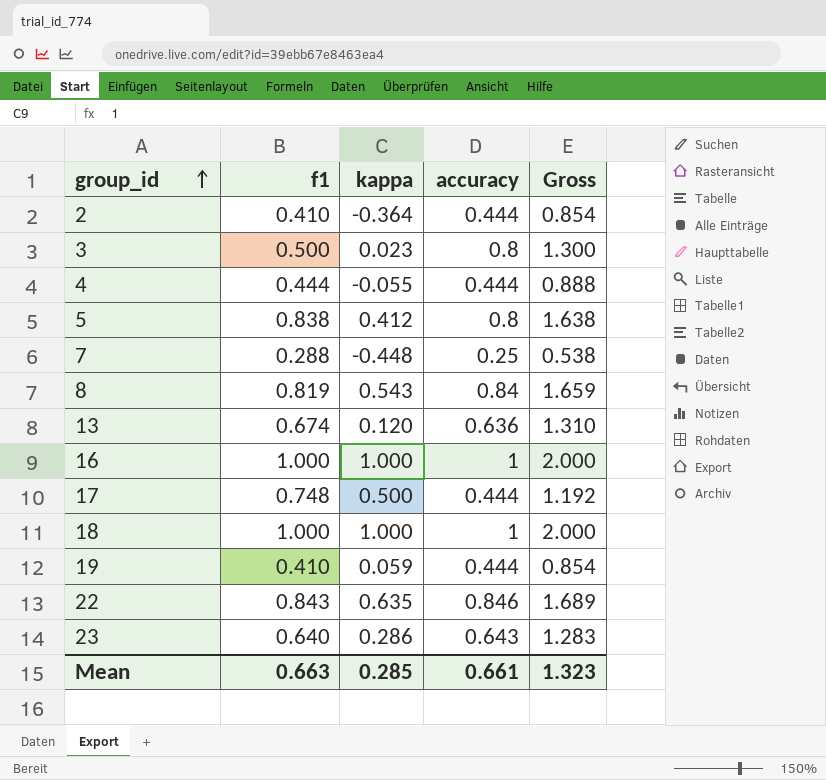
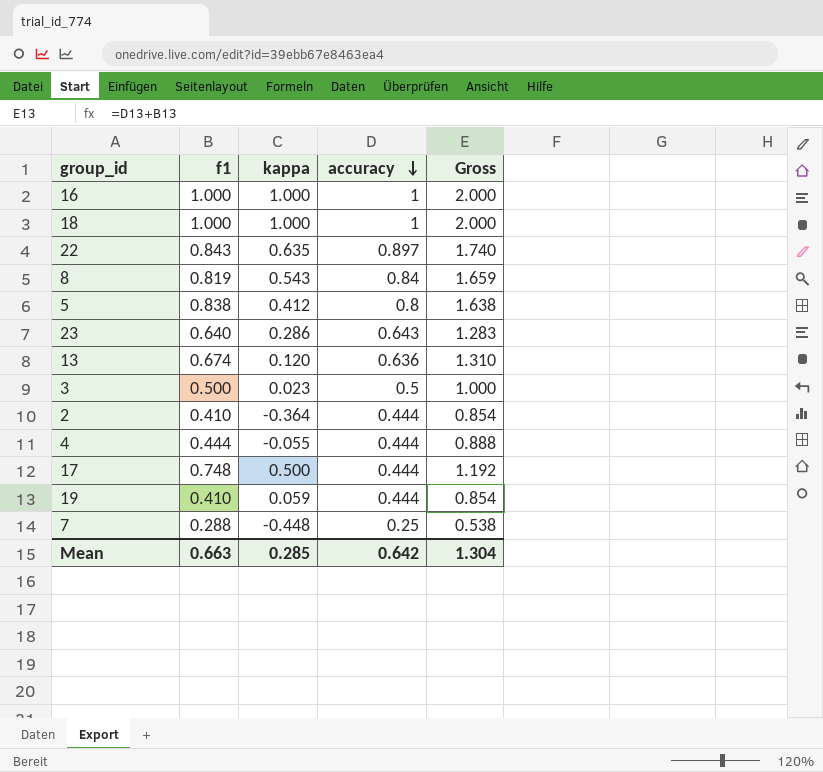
row order: group_id ascending -> accuracy descending
22 | accuracy: 0.846 -> 0.897
22 | Gross: 1.689 -> 1.740
3 | accuracy: 0.8 -> 0.5
3 | Gross: 1.300 -> 1.000
Mean | accuracy: 0.661 -> 0.642
Mean | Gross: 1.323 -> 1.304

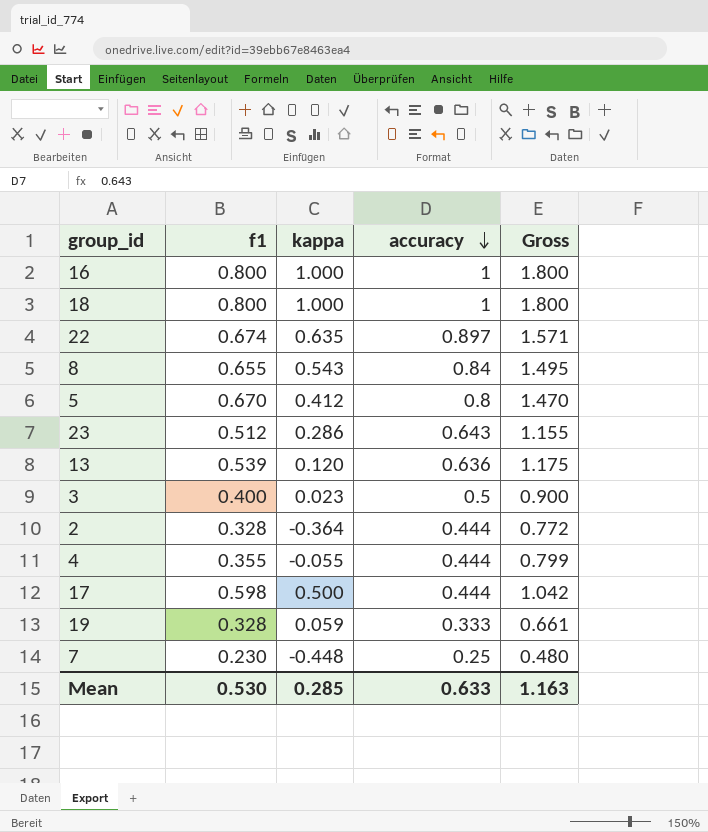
16 | f1: 1.000 -> 0.800
16 | Gross: 2.000 -> 1.800
18 | f1: 1.000 -> 0.800
18 | Gross: 2.000 -> 1.800
22 | f1: 0.843 -> 0.674
22 | Gross: 1.740 -> 1.571
8 | f1: 0.819 -> 0.655
8 | Gross: 1.659 -> 1.495
5 | f1: 0.838 -> 0.670
5 | Gross: 1.638 -> 1.470
23 | f1: 0.640 -> 0.512
23 | Gross: 1.283 -> 1.155
13 | f1: 0.674 -> 0.539
13 | Gross: 1.310 -> 1.175
3 | f1: 0.500 -> 0.400
3 | Gross: 1.000 -> 0.900
2 | f1: 0.410 -> 0.328
2 | Gross: 0.854 -> 0.772
4 | f1: 0.444 -> 0.355
4 | Gross: 0.888 -> 0.799
17 | f1: 0.748 -> 0.598
17 | Gross: 1.192 -> 1.042
19 | f1: 0.410 -> 0.328
19 | accuracy: 0.444 -> 0.333
19 | Gross: 0.854 -> 0.661
7 | f1: 0.288 -> 0.230
7 | Gross: 0.538 -> 0.480
Mean | f1: 0.663 -> 0.530
Mean | accuracy: 0.642 -> 0.633
Mean | Gross: 1.304 -> 1.163

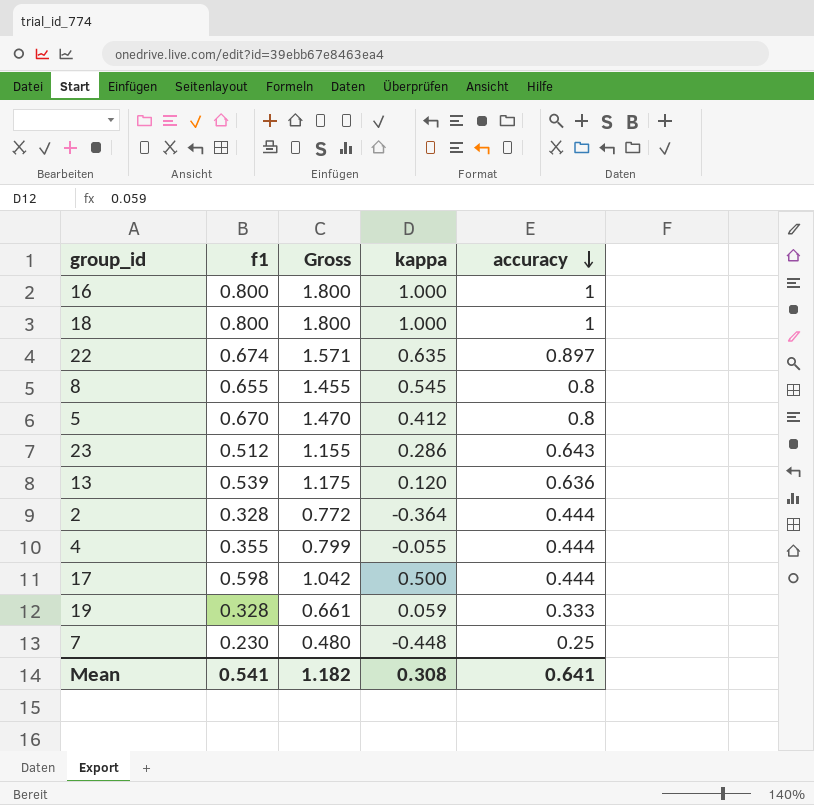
column Gross | position: 5 -> 3
row 3: 0.400 | 0.023 | 0.5 | 0.900 -> none
8 | Gross: 1.495 -> 1.455
8 | kappa: 0.543 -> 0.545
8 | accuracy: 0.84 -> 0.8
Mean | f1: 0.530 -> 0.541
Mean | Gross: 1.163 -> 1.182
Mean | kappa: 0.285 -> 0.308
Mean | accuracy: 0.633 -> 0.641

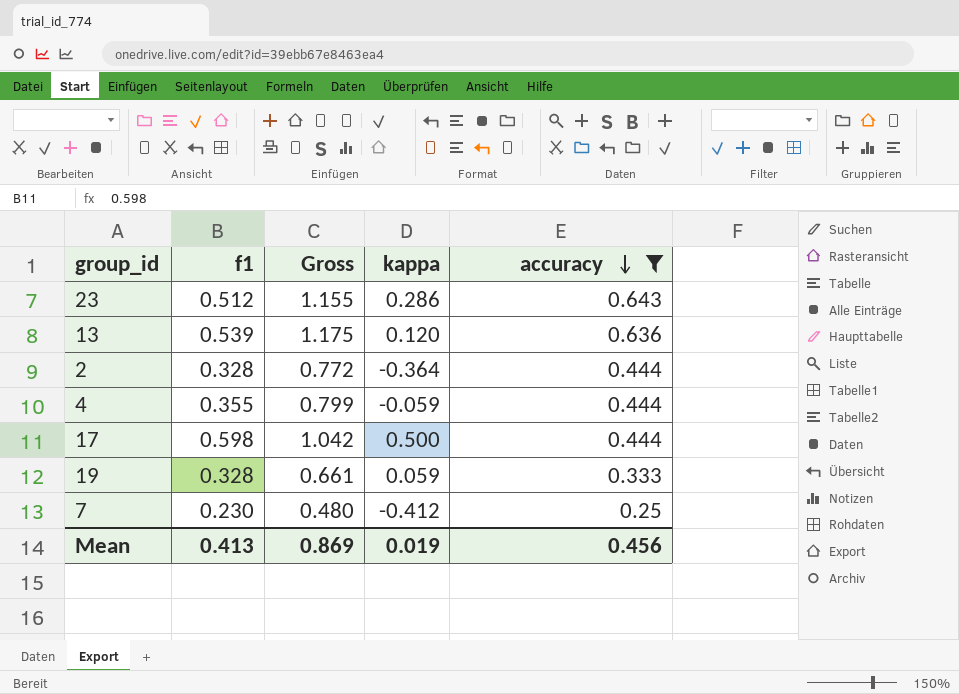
filter: none -> accuracy <= 0.643
4 | kappa: -0.055 -> -0.059
7 | kappa: -0.448 -> -0.412
Mean | f1: 0.541 -> 0.413
Mean | Gross: 1.182 -> 0.869
Mean | kappa: 0.308 -> 0.019
Mean | accuracy: 0.641 -> 0.456

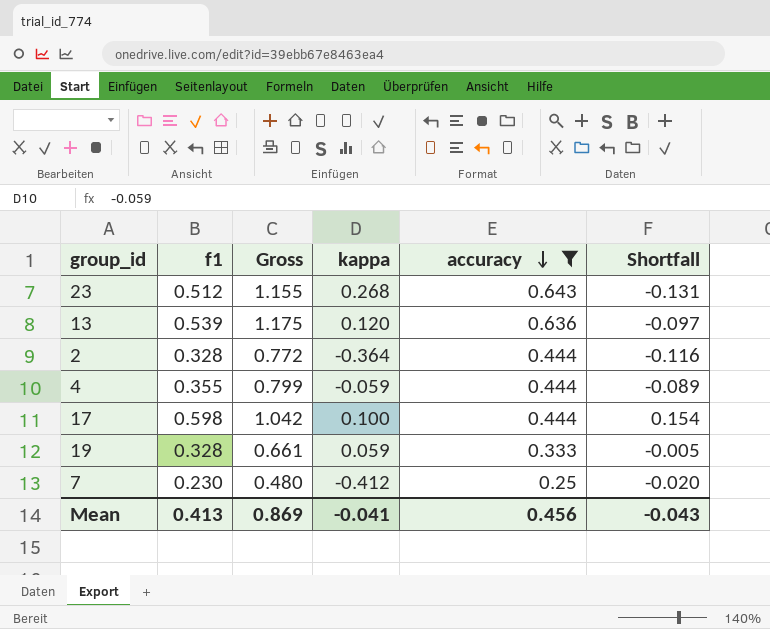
column Shortfall | formula: none -> [f1] - [accuracy]
23 | kappa: 0.286 -> 0.268
17 | kappa: 0.500 -> 0.100
Mean | kappa: 0.019 -> -0.041

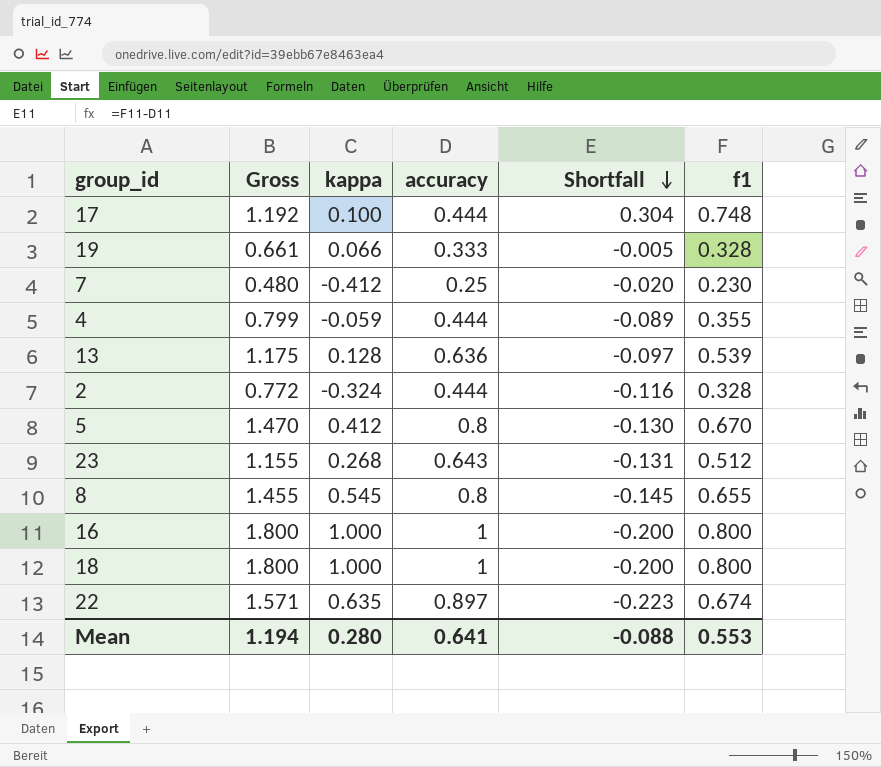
filter: accuracy <= 0.643 -> none
row order: accuracy descending -> Shortfall descending
column f1 | position: 2 -> 6
17 | Gross: 1.042 -> 1.192
17 | Shortfall: 0.154 -> 0.304
17 | f1: 0.598 -> 0.748
19 | kappa: 0.059 -> 0.066
13 | kappa: 0.120 -> 0.128
2 | kappa: -0.364 -> -0.324
Mean | Gross: 0.869 -> 1.194
Mean | kappa: -0.041 -> 0.280
Mean | accuracy: 0.456 -> 0.641
Mean | Shortfall: -0.043 -> -0.088
Mean | f1: 0.413 -> 0.553

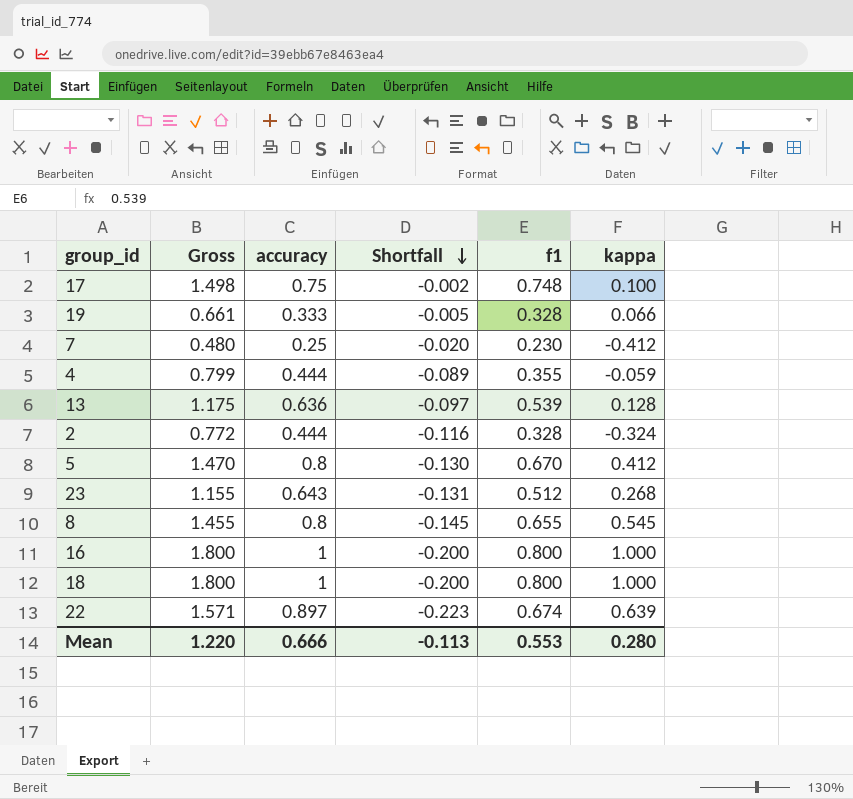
column kappa | position: 3 -> 6
17 | Gross: 1.192 -> 1.498
17 | accuracy: 0.444 -> 0.75
17 | Shortfall: 0.304 -> -0.002
22 | kappa: 0.635 -> 0.639
Mean | Gross: 1.194 -> 1.220
Mean | accuracy: 0.641 -> 0.666
Mean | Shortfall: -0.088 -> -0.113

